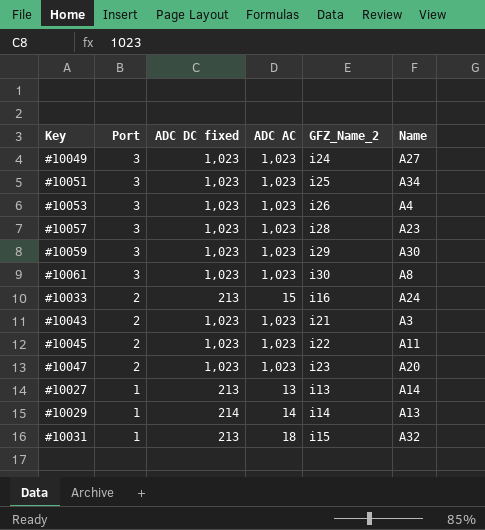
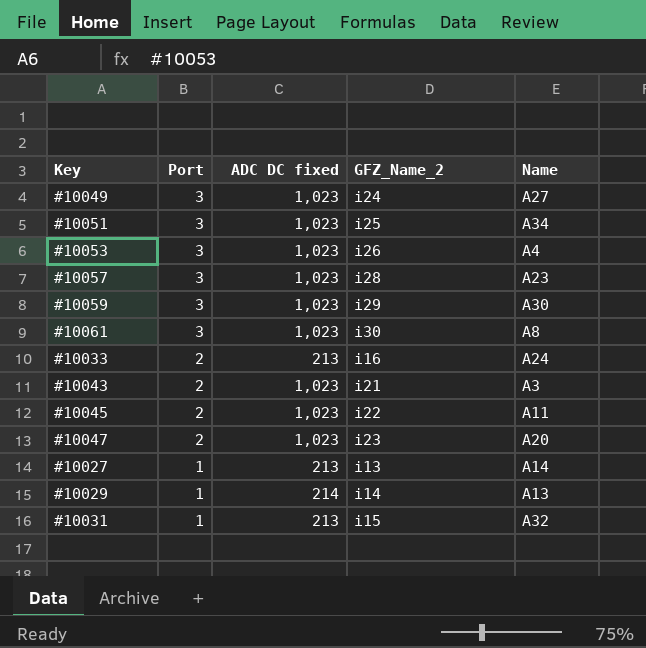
column ADC AC | position: 4 -> none

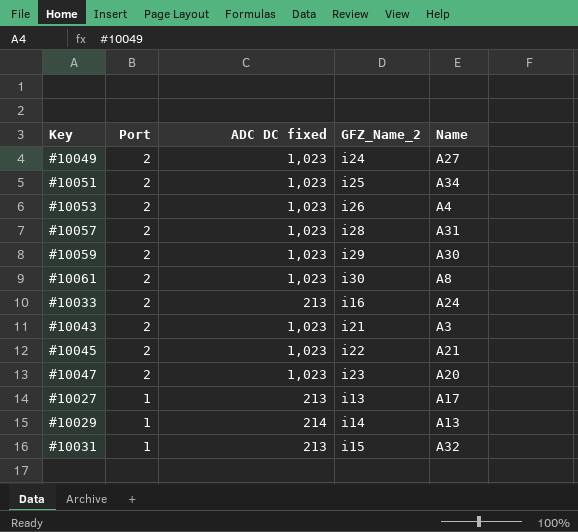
#10049 | Port: 3 -> 2
#10051 | Port: 3 -> 2
#10053 | Port: 3 -> 2
#10057 | Port: 3 -> 2
#10057 | Name: A23 -> A31
#10059 | Port: 3 -> 2
#10061 | Port: 3 -> 2
#10045 | Name: A11 -> A21
#10027 | Name: A14 -> A17

